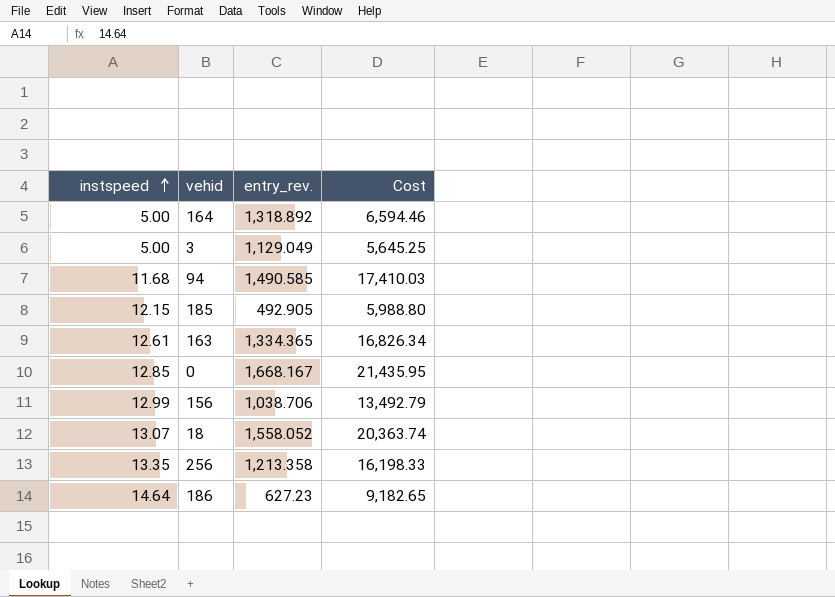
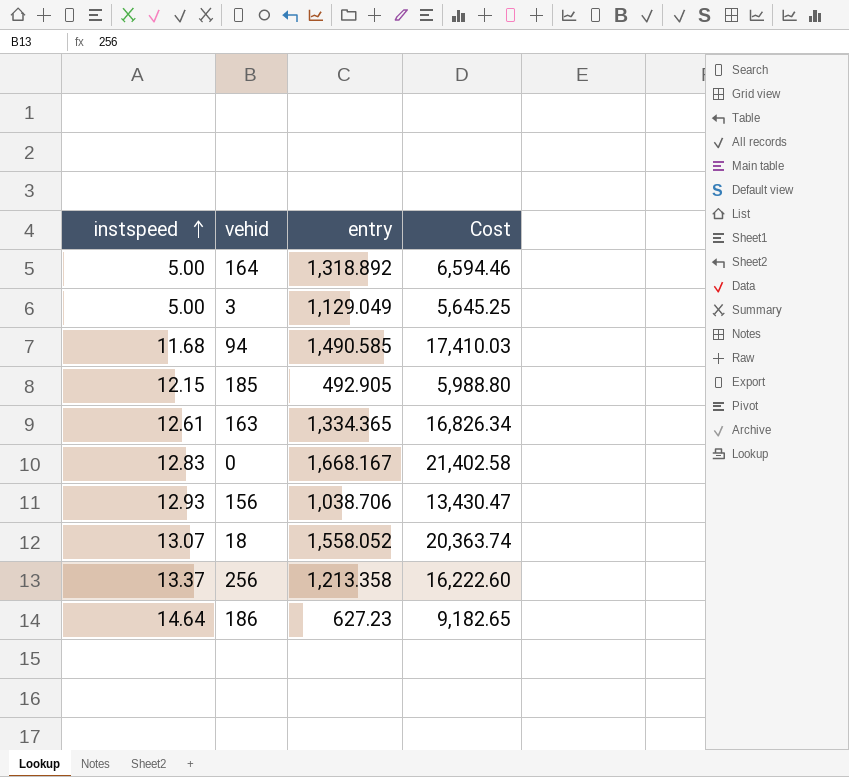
column name: entry_rev. -> entry
0 | instspeed: 12.85 -> 12.83
0 | Cost: 21,435.95 -> 21,402.58
156 | instspeed: 12.99 -> 12.93
156 | Cost: 13,492.79 -> 13,430.47
256 | instspeed: 13.35 -> 13.37
256 | Cost: 16,198.33 -> 16,222.60

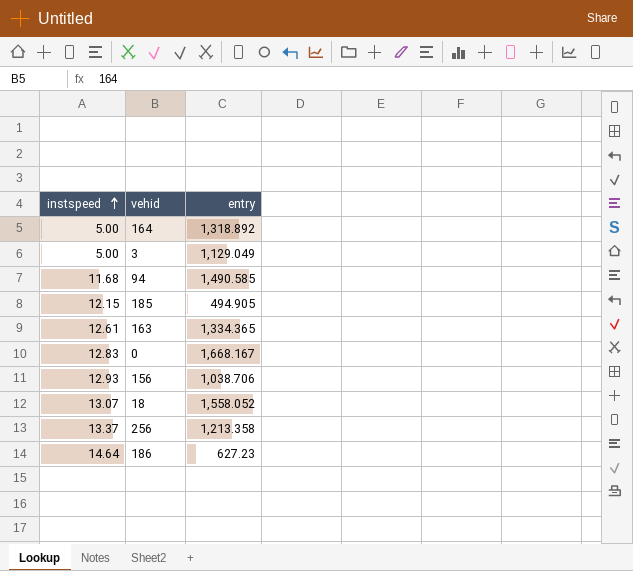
column Cost | formula: [instspeed] * [entry] -> none
185 | entry: 492.905 -> 494.905

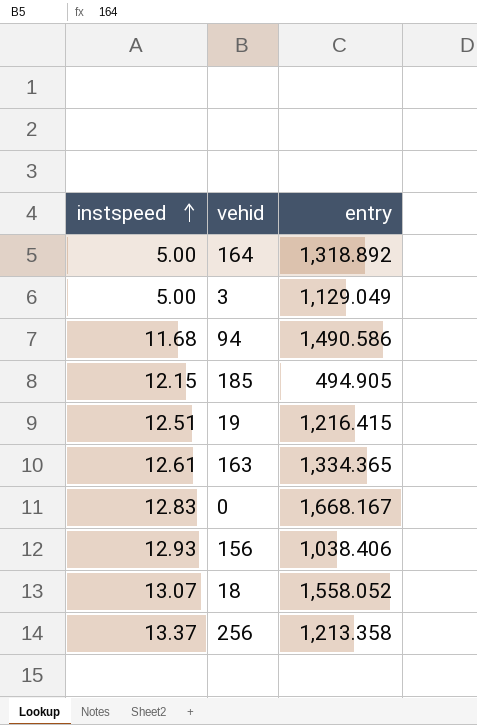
row 186: 14.64 | 627.23 -> none
94 | entry: 1,490.585 -> 1,490.586
row 19: none -> 12.51 | 1,216.415
156 | entry: 1,038.706 -> 1,038.406

